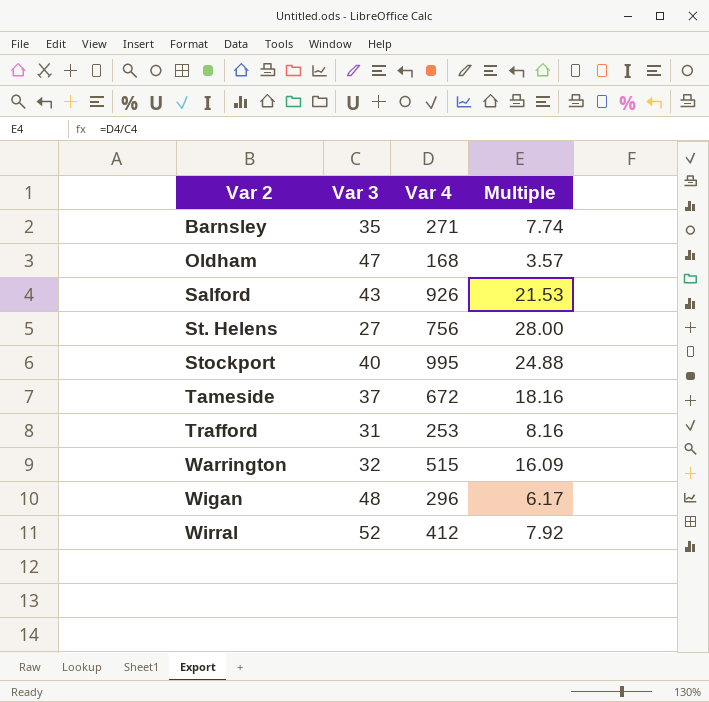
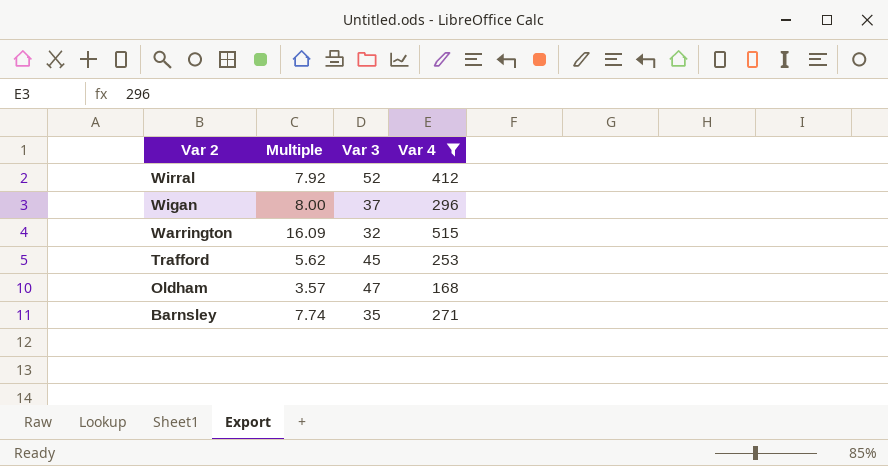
filter: none -> Var 4 <= 515
row order: Var 2 ascending -> Var 2 descending
column Multiple | position: 4 -> 2
Wigan | Multiple: 6.17 -> 8.00
Wigan | Var 3: 48 -> 37
Trafford | Multiple: 8.16 -> 5.62
Trafford | Var 3: 31 -> 45

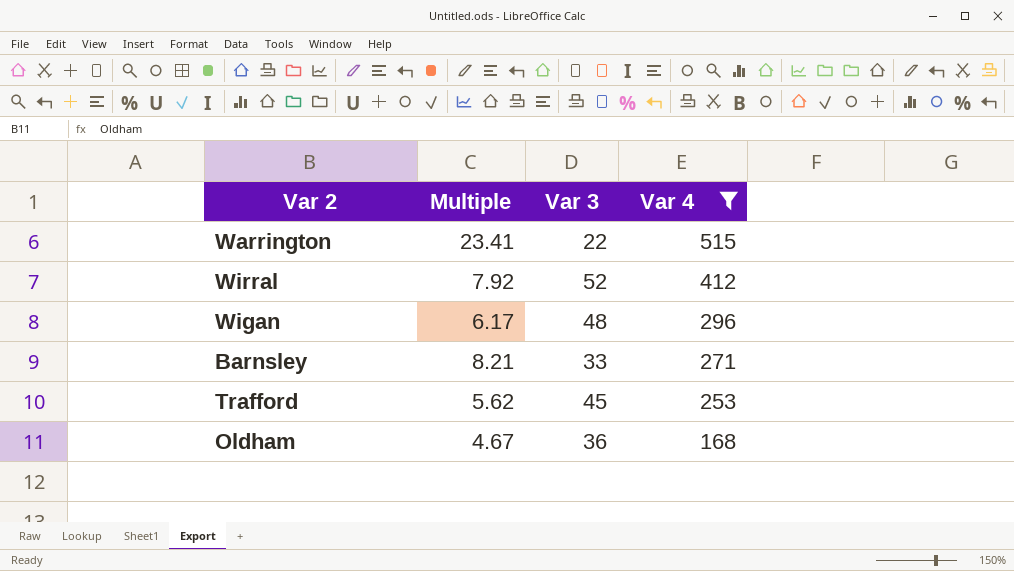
row order: Var 2 descending -> Var 4 descending
Warrington | Multiple: 16.09 -> 23.41
Warrington | Var 3: 32 -> 22
Wigan | Multiple: 8.00 -> 6.17
Wigan | Var 3: 37 -> 48
Barnsley | Multiple: 7.74 -> 8.21
Barnsley | Var 3: 35 -> 33
Oldham | Multiple: 3.57 -> 4.67
Oldham | Var 3: 47 -> 36

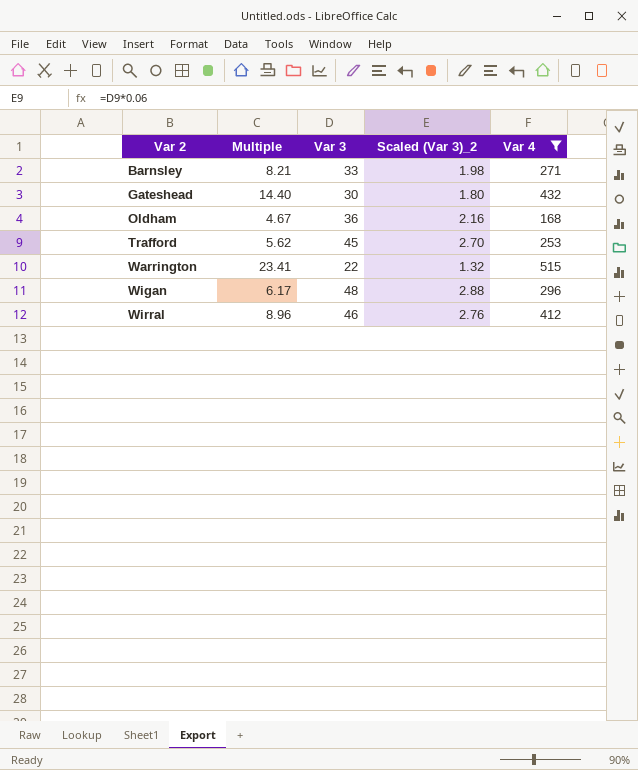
row order: Var 4 descending -> Var 2 ascending
column Scaled (Var 3)_2 | formula: none -> [Var 3] * 0.06
row Gateshead: none -> 14.40 | 30 | 1.80 | 432
Wirral | Multiple: 7.92 -> 8.96
Wirral | Var 3: 52 -> 46

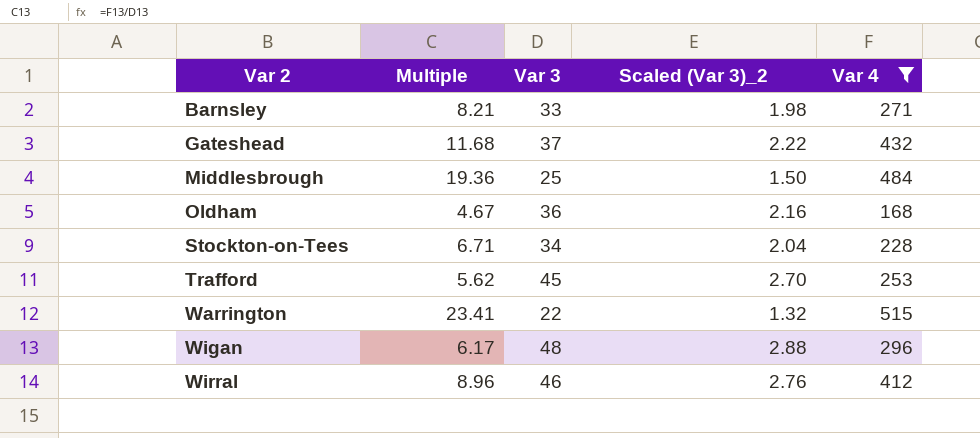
Gateshead | Multiple: 14.40 -> 11.68
Gateshead | Var 3: 30 -> 37
Gateshead | Scaled (Var 3)_2: 1.80 -> 2.22
row Middlesbrough: none -> 19.36 | 25 | 1.50 | 484
row Stockton-on-Tees: none -> 6.71 | 34 | 2.04 | 228

